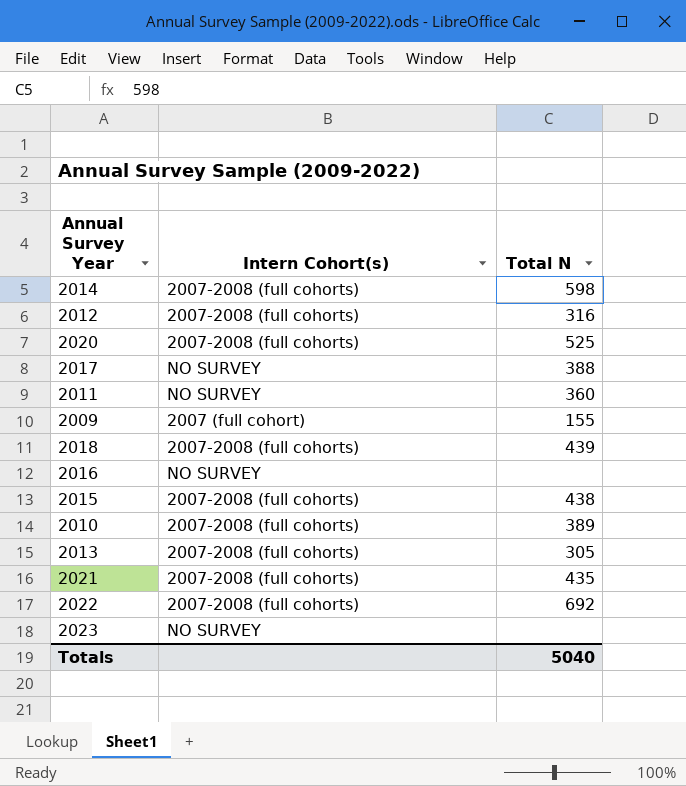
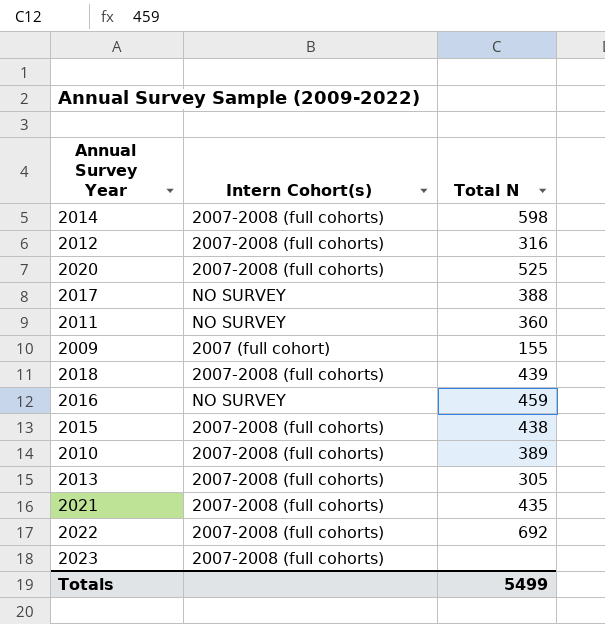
2016 | Total N: none -> 459
2023 | Intern Cohort(s): NO SURVEY -> 2007-2008 (full cohorts)
Totals | Total N: 5040 -> 5499

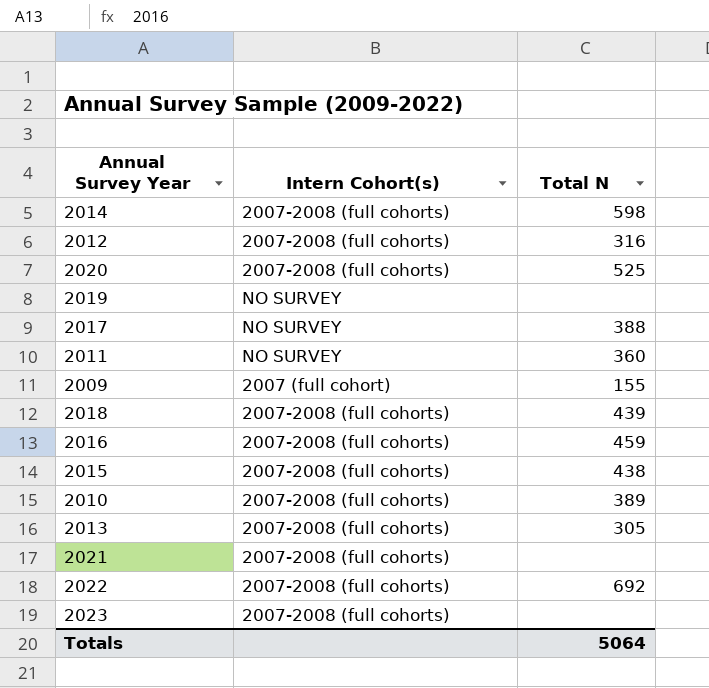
row 2019: none -> NO SURVEY | none
2016 | Intern Cohort(s): NO SURVEY -> 2007-2008 (full cohorts)
2021 | Total N: 435 -> none
Totals | Total N: 5499 -> 5064

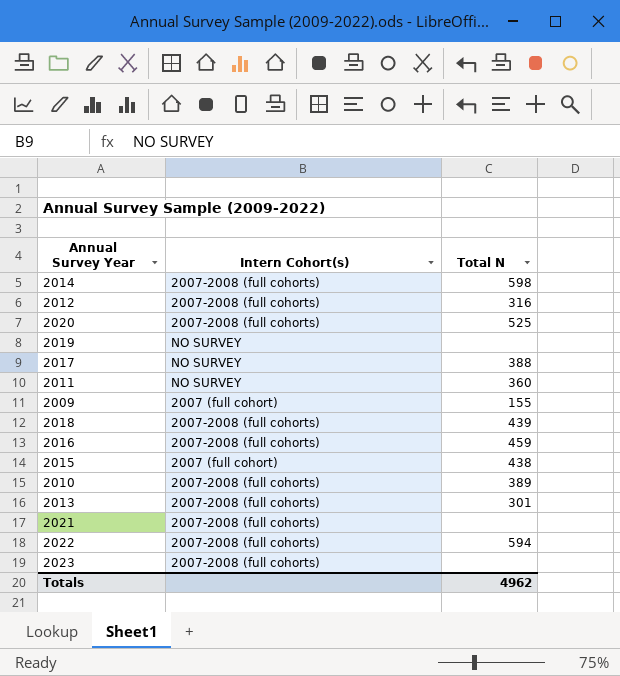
2015 | Intern Cohort(s): 2007-2008 (full cohorts) -> 2007 (full cohort)
2013 | Total N: 305 -> 301
2022 | Total N: 692 -> 594
Totals | Total N: 5064 -> 4962

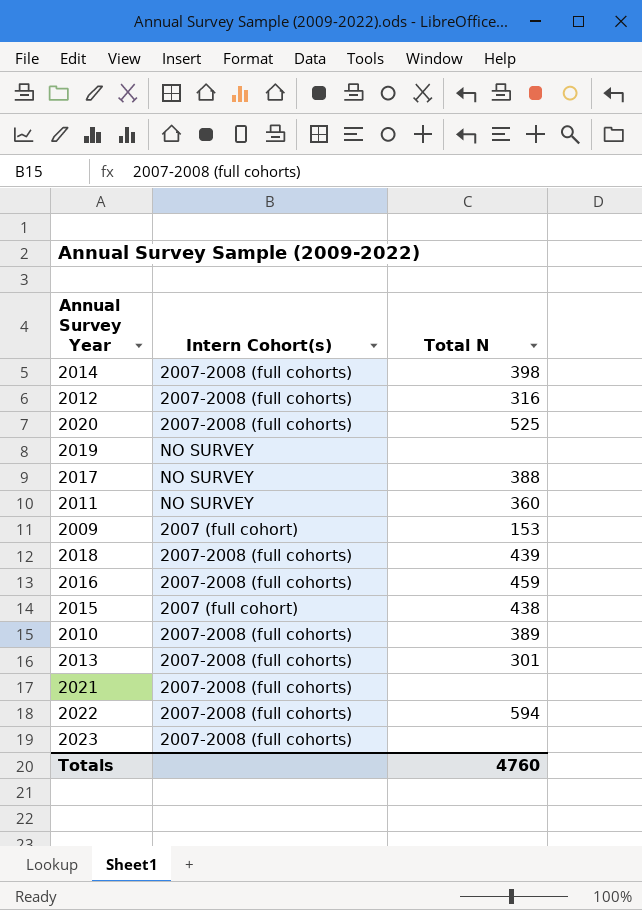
2014 | Total N: 598 -> 398
2009 | Total N: 155 -> 153
Totals | Total N: 4962 -> 4760

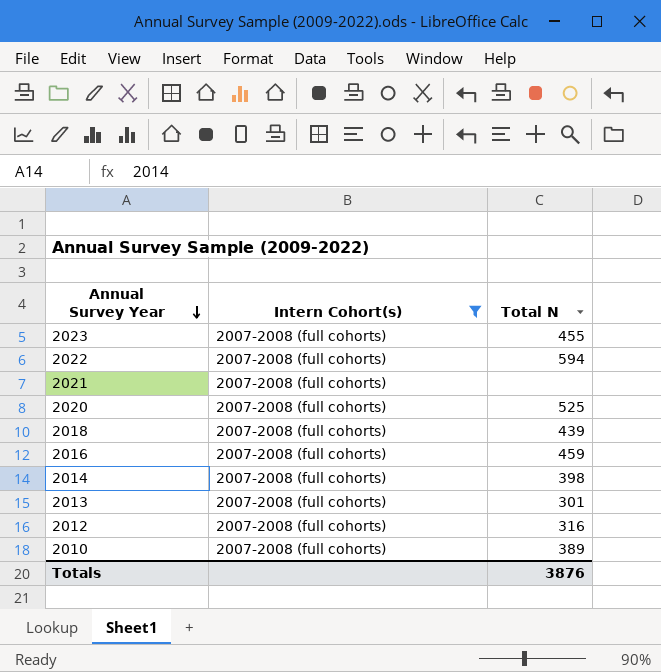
filter: none -> Intern Cohort(s) = 2007-2008 (full cohorts)
row order: none -> Annual Survey Year descending
2023 | Total N: none -> 455
Totals | Total N: 4760 -> 3876

